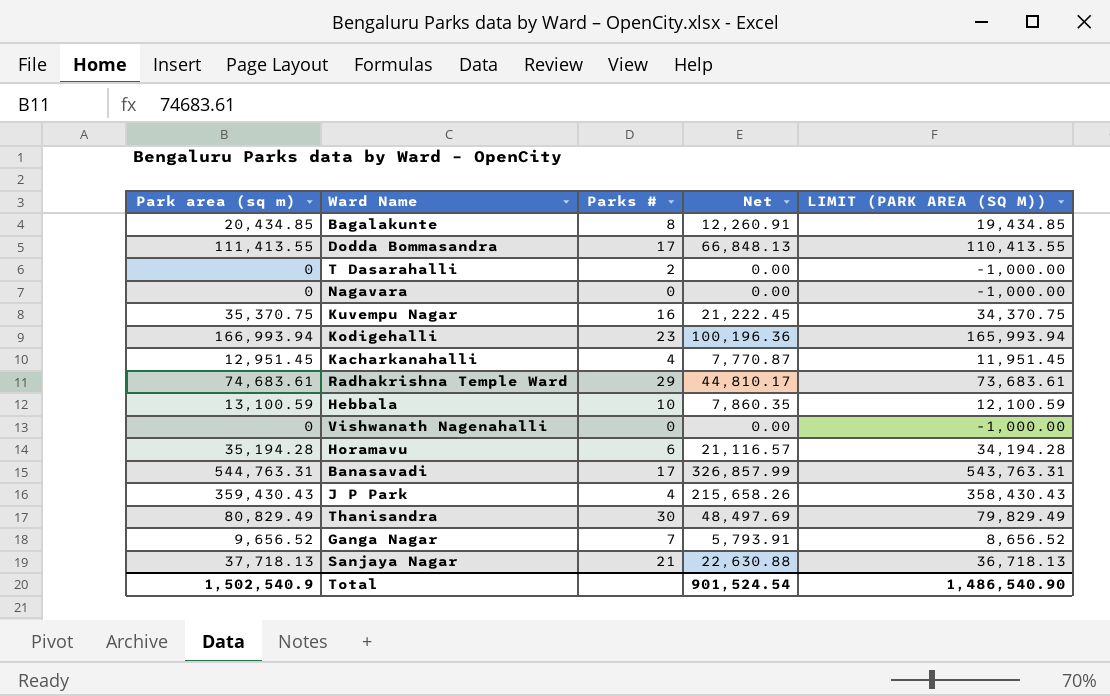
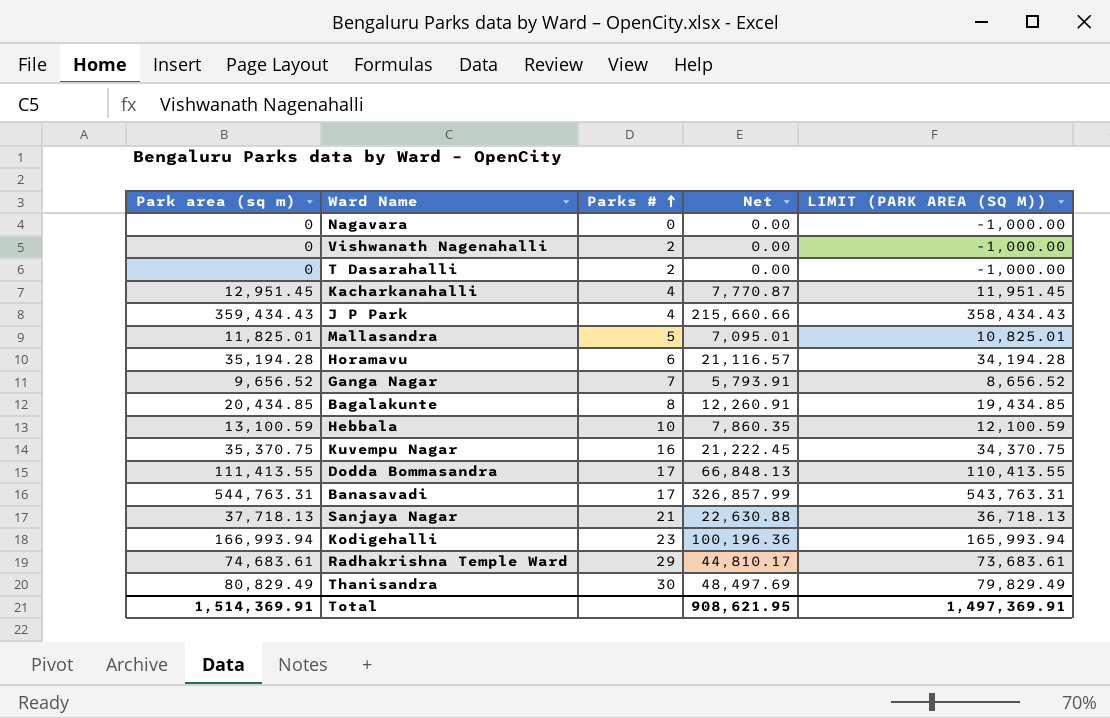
row order: none -> Parks # ascending
Vishwanath Nagenahalli | Parks #: 0 -> 2
J P Park | Park area (sq m): 359,430.43 -> 359,434.43
J P Park | Net: 215,658.26 -> 215,660.66
J P Park | LIMIT (PARK AREA (SQ M)): 358,430.43 -> 358,434.43
row Mallasandra: none -> 11,825.01 | 5 | 7,095.01 | 10,825.01
Total | Park area (sq m): 1,502,540.9 -> 1,514,369.91
Total | Net: 901,524.54 -> 908,621.95
Total | LIMIT (PARK AREA (SQ M)): 1,486,540.90 -> 1,497,369.91

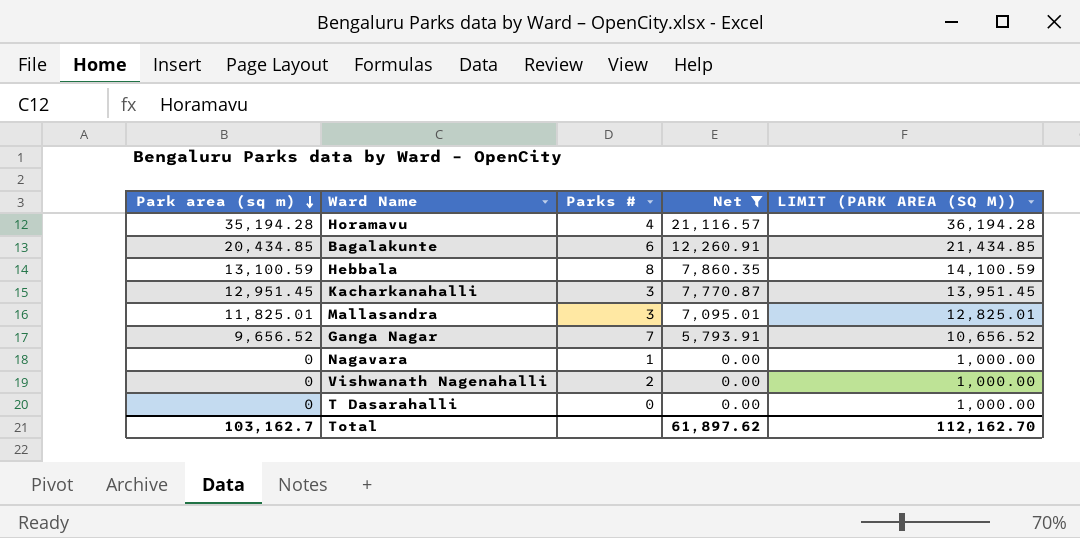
filter: none -> Net <= 21,116.57
row order: Parks # ascending -> Park area (sq m) descending
column LIMIT (PARK AREA (SQ M)) | formula: [Park area (sq m)] - 1000 -> [Park area (sq m)] + 1000
Horamavu | Parks #: 6 -> 4
Bagalakunte | Parks #: 8 -> 6
Hebbala | Parks #: 10 -> 8
Kacharkanahalli | Parks #: 4 -> 3
Mallasandra | Parks #: 5 -> 3
Nagavara | Parks #: 0 -> 1
T Dasarahalli | Parks #: 2 -> 0
Total | Park area (sq m): 1,514,369.91 -> 103,162.7
Total | Net: 908,621.95 -> 61,897.62
Total | LIMIT (PARK AREA (SQ M)): 1,497,369.91 -> 112,162.70

